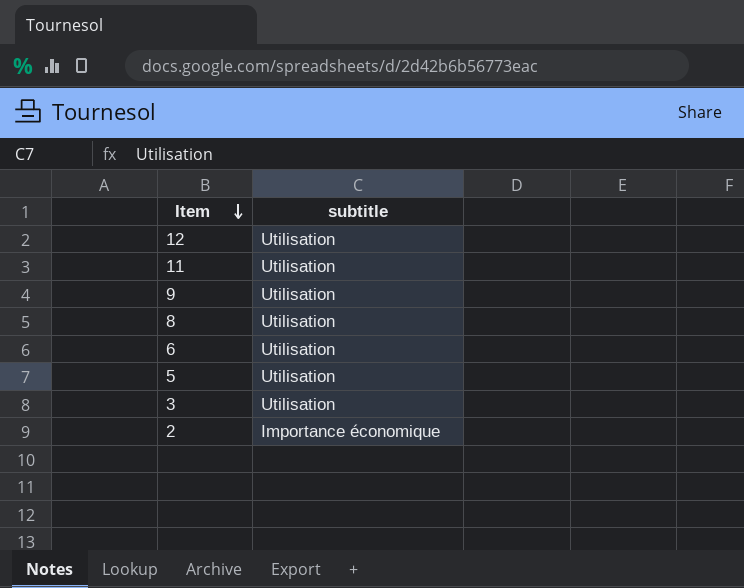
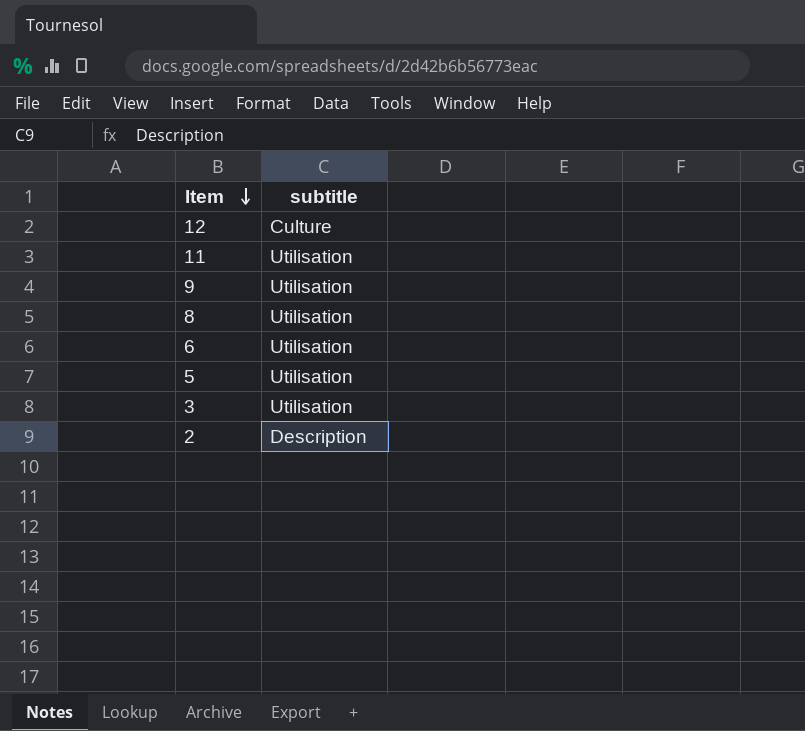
12 | subtitle: Utilisation -> Culture
2 | subtitle: Importance économique -> Description

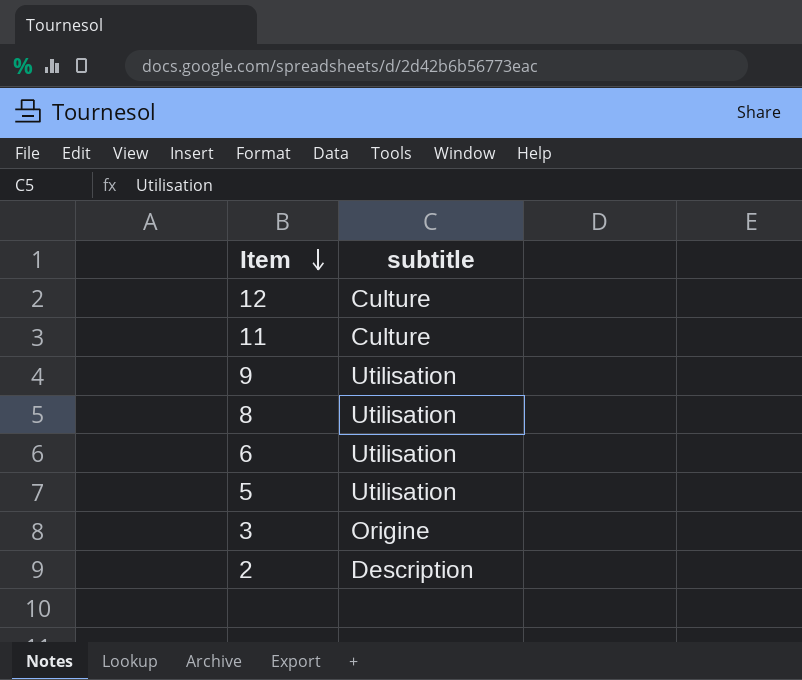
11 | subtitle: Utilisation -> Culture
3 | subtitle: Utilisation -> Origine

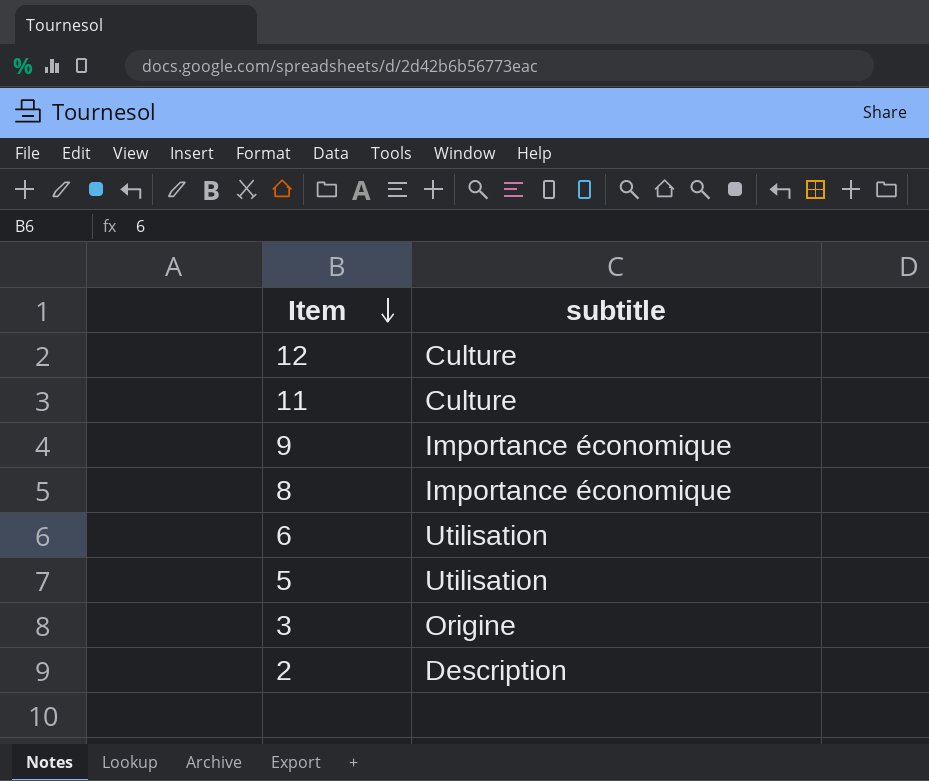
9 | subtitle: Utilisation -> Importance économique
8 | subtitle: Utilisation -> Importance économique

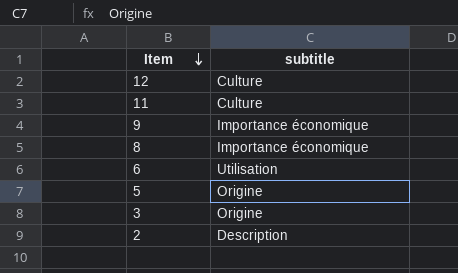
5 | subtitle: Utilisation -> Origine

